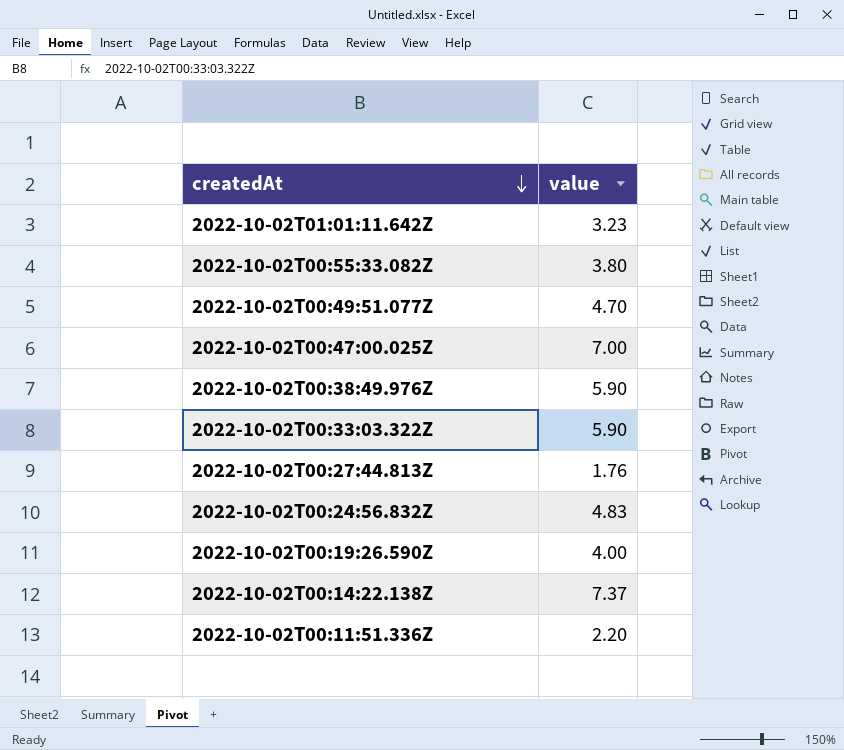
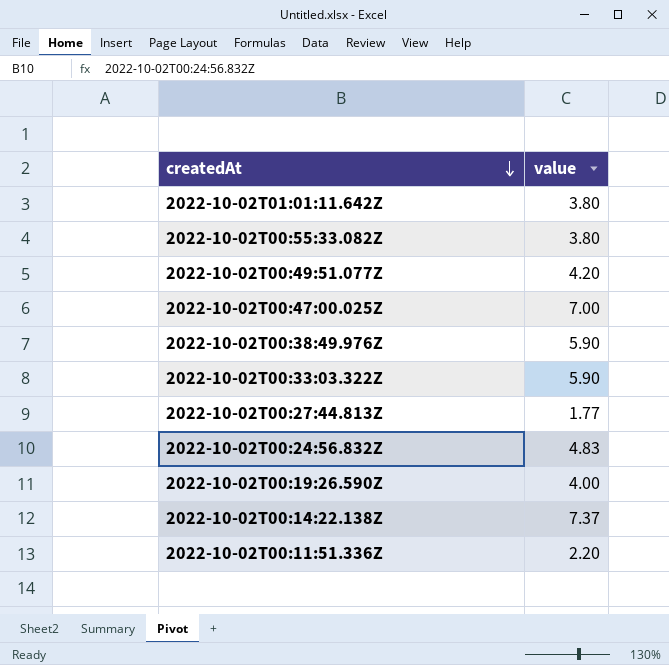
2022-10-02T01:01:11.642Z | value: 3.23 -> 3.80
2022-10-02T00:49:51.077Z | value: 4.70 -> 4.20
2022-10-02T00:27:44.813Z | value: 1.76 -> 1.77

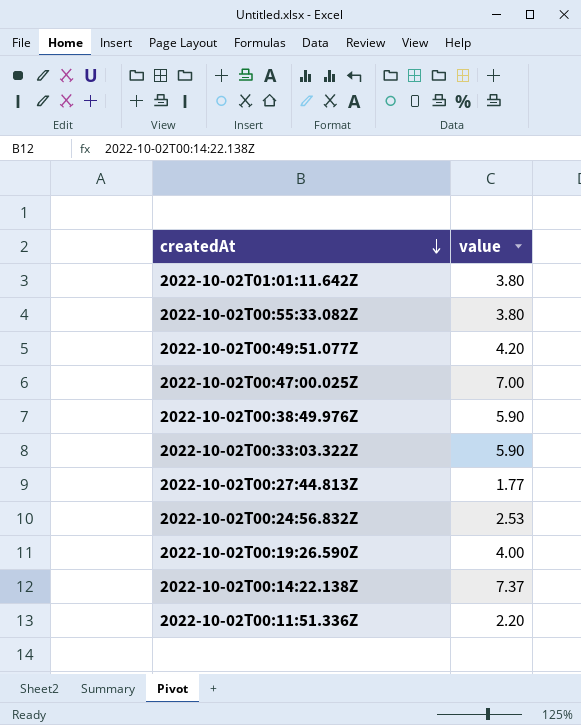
2022-10-02T00:24:56.832Z | value: 4.83 -> 2.53

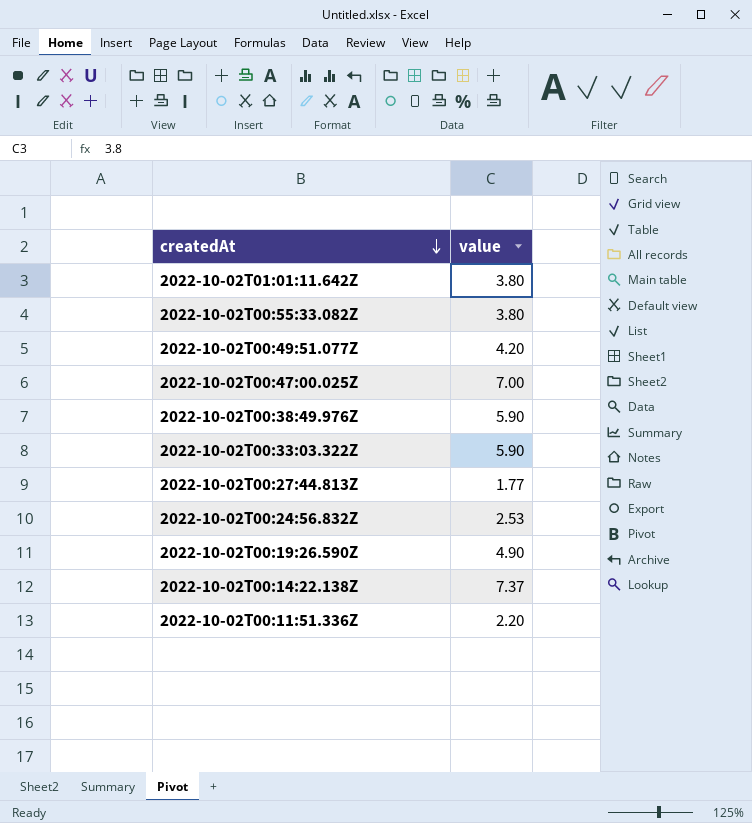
2022-10-02T00:19:26.590Z | value: 4.00 -> 4.90

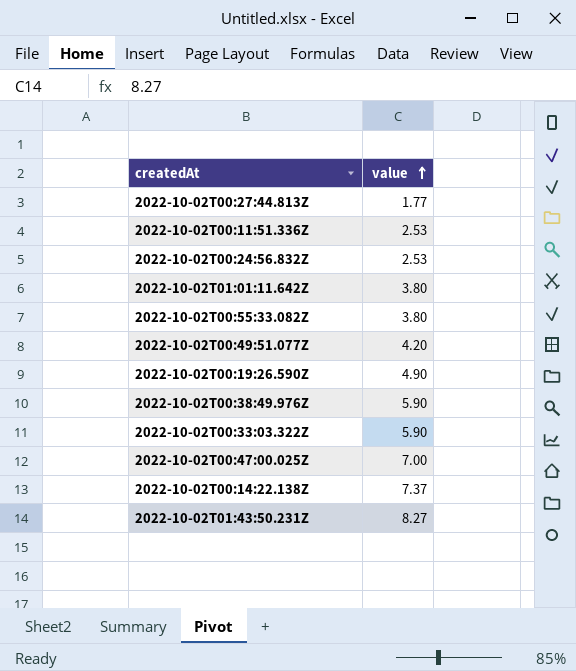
row order: createdAt descending -> value ascending
2022-10-02T00:11:51.336Z | value: 2.20 -> 2.53
row 2022-10-02T01:43:50.231Z: none -> 8.27

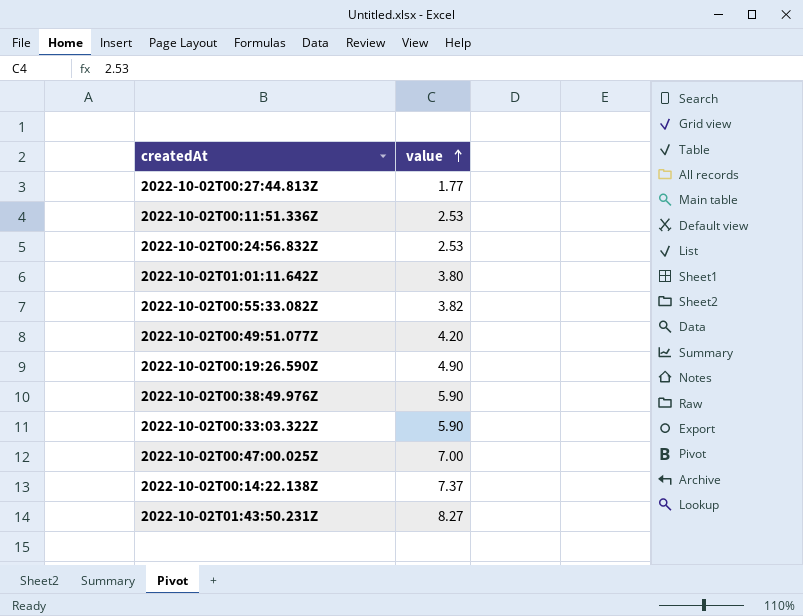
2022-10-02T00:55:33.082Z | value: 3.80 -> 3.82

